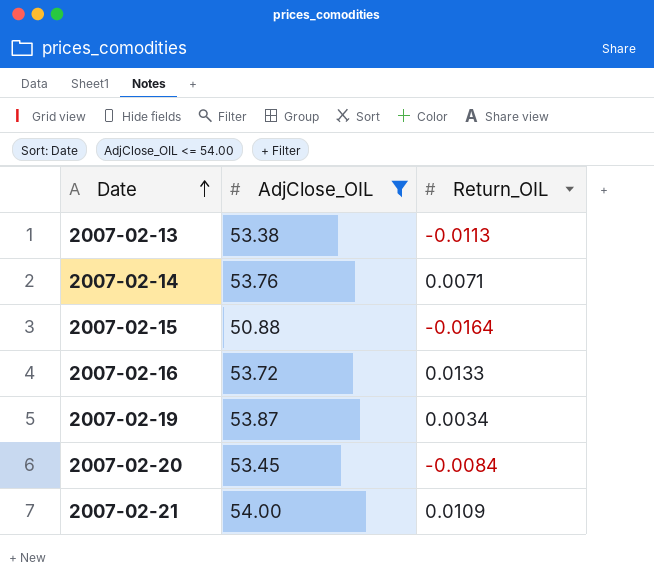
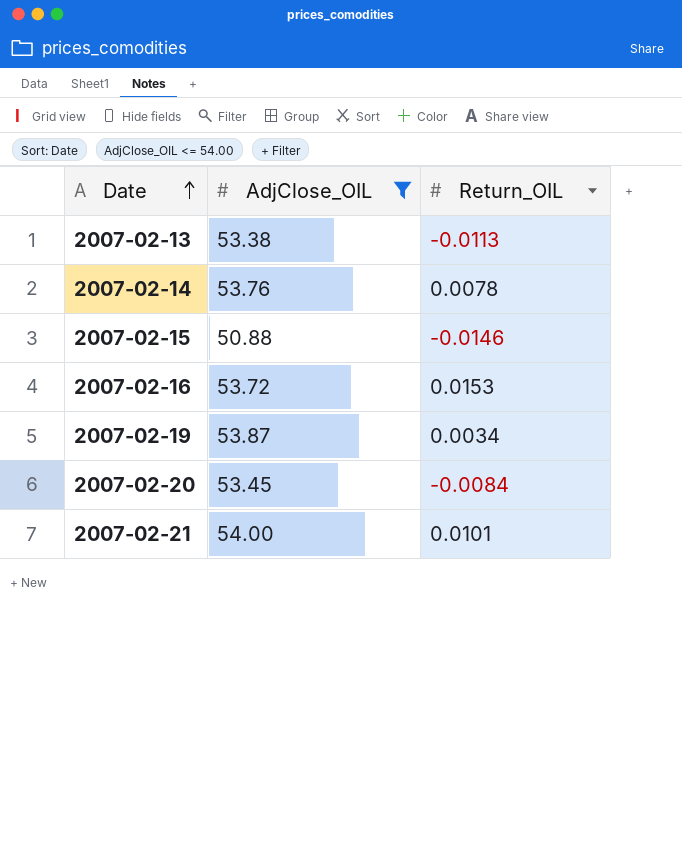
2007-02-14 | Return_OIL: 0.0071 -> 0.0078
2007-02-15 | Return_OIL: -0.0164 -> -0.0146
2007-02-16 | Return_OIL: 0.0133 -> 0.0153
2007-02-21 | Return_OIL: 0.0109 -> 0.0101

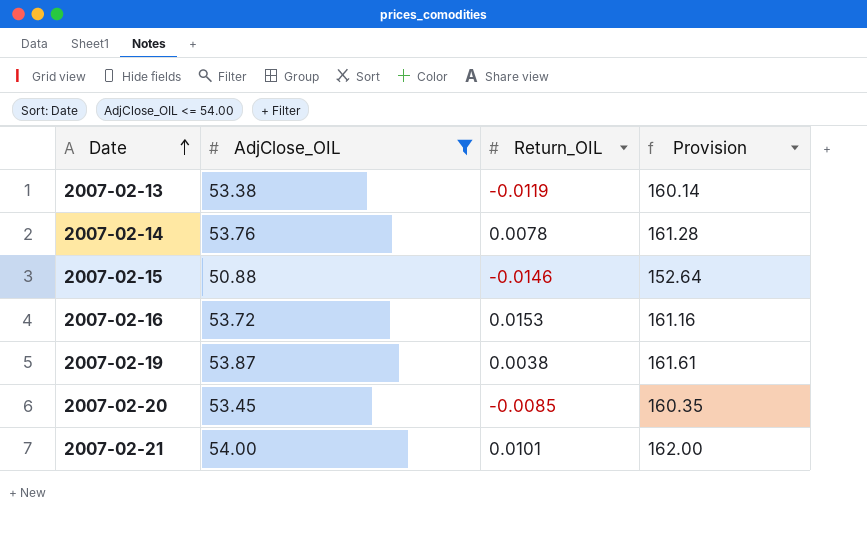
column Provision | formula: none -> [AdjClose_OIL] * 3
2007-02-13 | Return_OIL: -0.0113 -> -0.0119
2007-02-19 | Return_OIL: 0.0034 -> 0.0038
2007-02-20 | Return_OIL: -0.0084 -> -0.0085

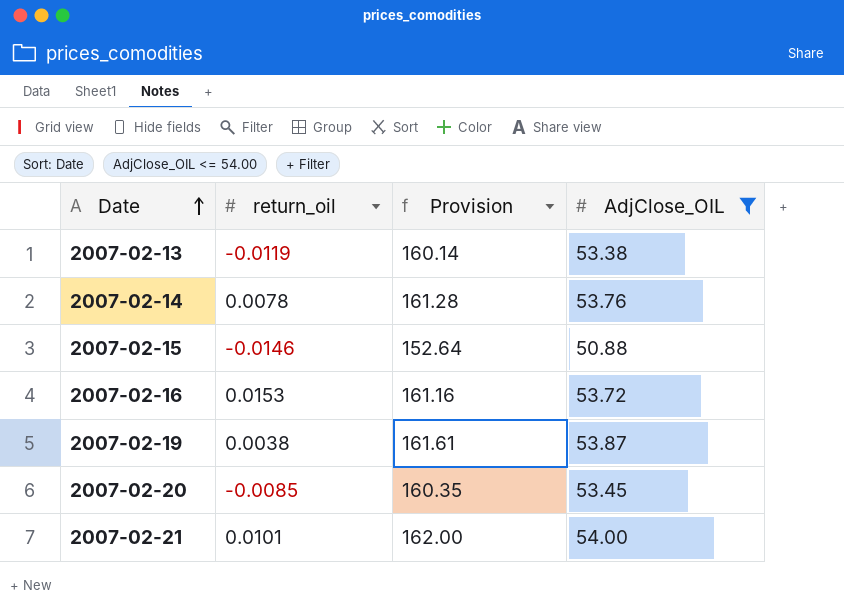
column name: Return_OIL -> return_oil
column AdjClose_OIL | position: 2 -> 4

